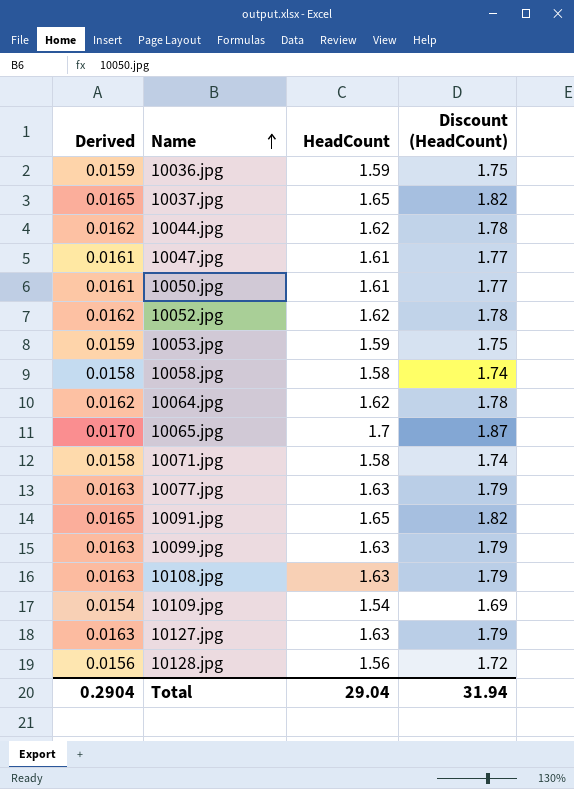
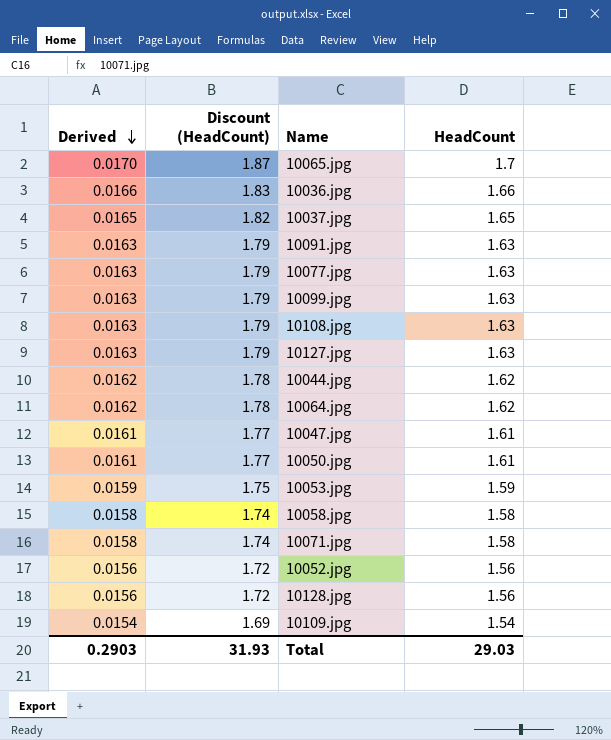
row order: Name ascending -> Derived descending
column Discount (HeadCount) | position: 4 -> 2
10036.jpg | Derived: 0.0159 -> 0.0166
10036.jpg | Discount (HeadCount): 1.75 -> 1.83
10036.jpg | HeadCount: 1.59 -> 1.66
10091.jpg | Derived: 0.0165 -> 0.0163
10091.jpg | Discount (HeadCount): 1.82 -> 1.79
10091.jpg | HeadCount: 1.65 -> 1.63
10052.jpg | Derived: 0.0162 -> 0.0156
10052.jpg | Discount (HeadCount): 1.78 -> 1.72
10052.jpg | HeadCount: 1.62 -> 1.56
Total | Derived: 0.2904 -> 0.2903
Total | Discount (HeadCount): 31.94 -> 31.93
Total | HeadCount: 29.04 -> 29.03

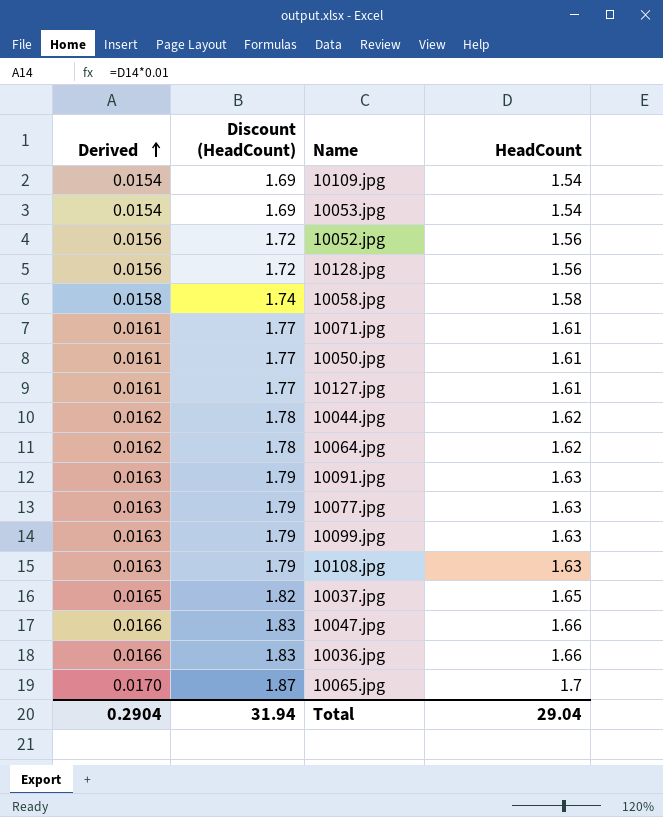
row order: Derived descending -> Derived ascending
10053.jpg | Derived: 0.0159 -> 0.0154
10053.jpg | Discount (HeadCount): 1.75 -> 1.69
10053.jpg | HeadCount: 1.59 -> 1.54
10071.jpg | Derived: 0.0158 -> 0.0161
10071.jpg | Discount (HeadCount): 1.74 -> 1.77
10071.jpg | HeadCount: 1.58 -> 1.61
10127.jpg | Derived: 0.0163 -> 0.0161
10127.jpg | Discount (HeadCount): 1.79 -> 1.77
10127.jpg | HeadCount: 1.63 -> 1.61
10047.jpg | Derived: 0.0161 -> 0.0166
10047.jpg | Discount (HeadCount): 1.77 -> 1.83
10047.jpg | HeadCount: 1.61 -> 1.66
Total | Derived: 0.2903 -> 0.2904
Total | Discount (HeadCount): 31.93 -> 31.94
Total | HeadCount: 29.03 -> 29.04

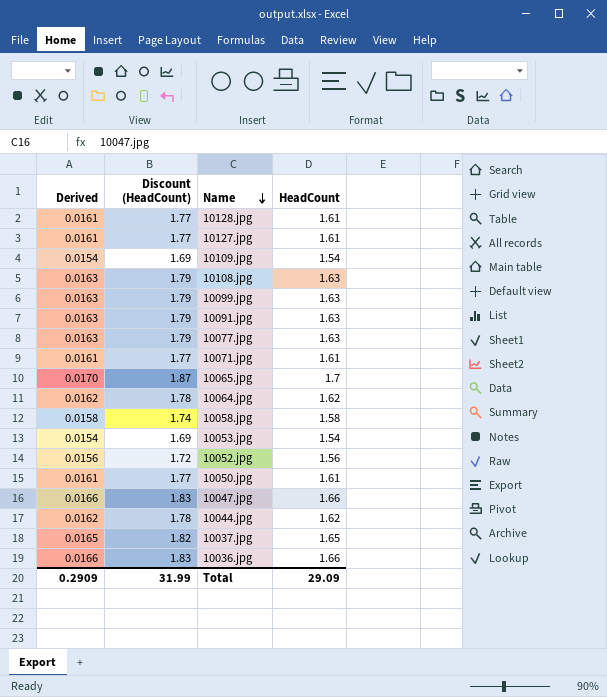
row order: Derived ascending -> Name descending
10128.jpg | Derived: 0.0156 -> 0.0161
10128.jpg | Discount (HeadCount): 1.72 -> 1.77
10128.jpg | HeadCount: 1.56 -> 1.61
Total | Derived: 0.2904 -> 0.2909
Total | Discount (HeadCount): 31.94 -> 31.99
Total | HeadCount: 29.04 -> 29.09

